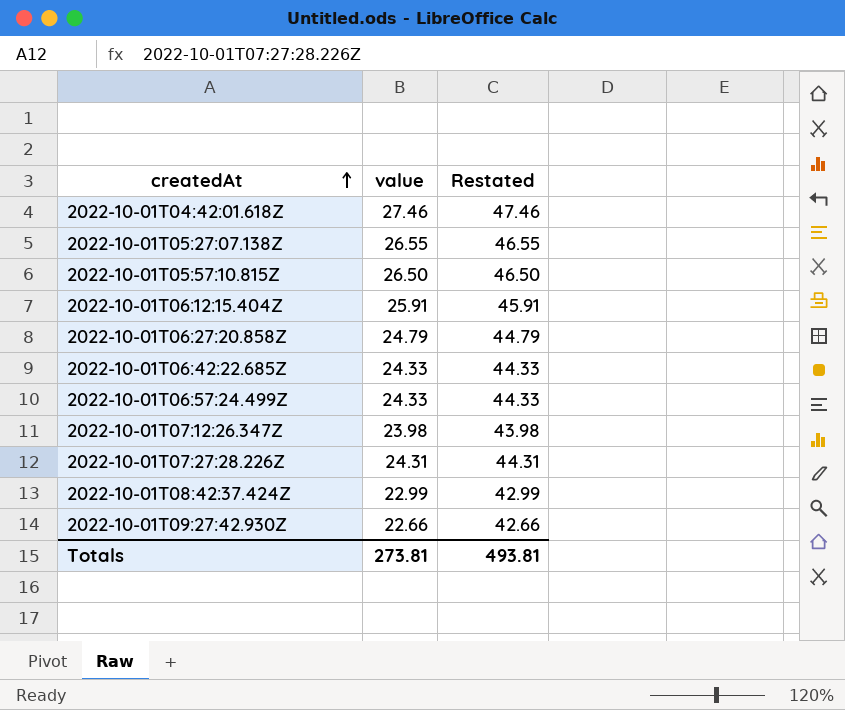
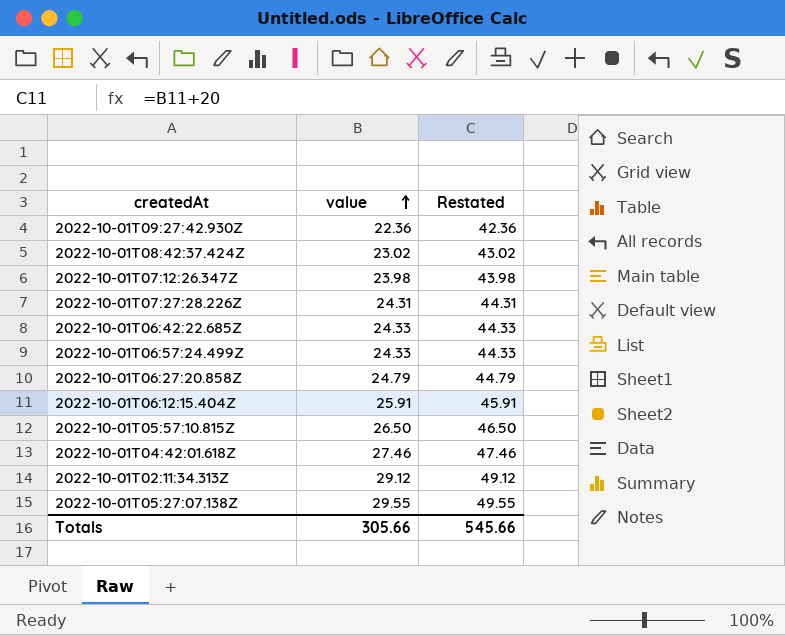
row order: createdAt ascending -> value ascending
2022-10-01T09:27:42.930Z | value: 22.66 -> 22.36
2022-10-01T09:27:42.930Z | Restated: 42.66 -> 42.36
2022-10-01T08:42:37.424Z | value: 22.99 -> 23.02
2022-10-01T08:42:37.424Z | Restated: 42.99 -> 43.02
row 2022-10-01T02:11:34.313Z: none -> 29.12 | 49.12
2022-10-01T05:27:07.138Z | value: 26.55 -> 29.55
2022-10-01T05:27:07.138Z | Restated: 46.55 -> 49.55
Totals | value: 273.81 -> 305.66
Totals | Restated: 493.81 -> 545.66

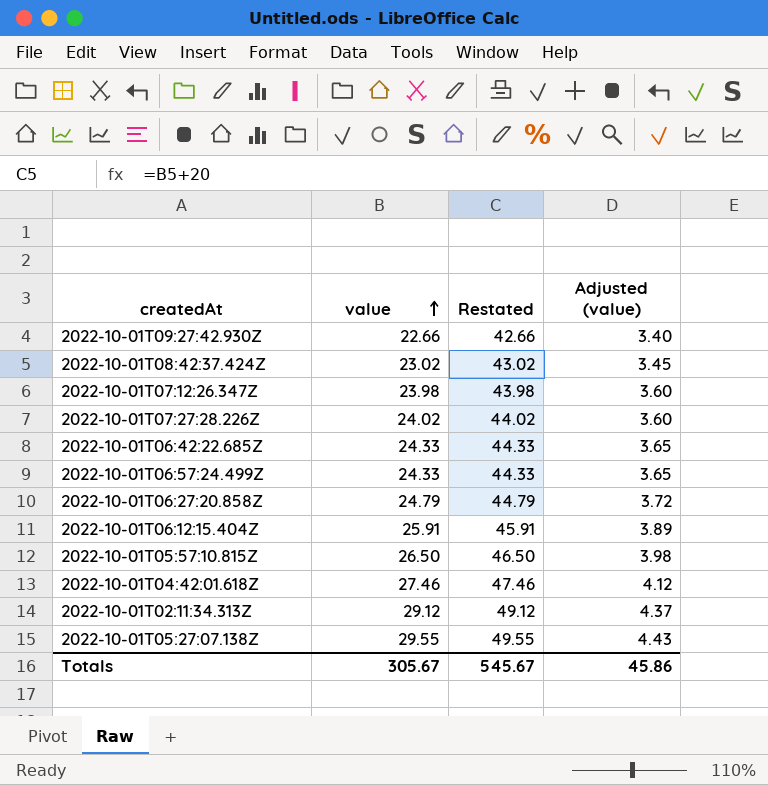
column Adjusted (value) | formula: none -> [value] * 0.15
2022-10-01T09:27:42.930Z | value: 22.36 -> 22.66
2022-10-01T09:27:42.930Z | Restated: 42.36 -> 42.66
2022-10-01T07:27:28.226Z | value: 24.31 -> 24.02
2022-10-01T07:27:28.226Z | Restated: 44.31 -> 44.02
Totals | value: 305.66 -> 305.67
Totals | Restated: 545.66 -> 545.67

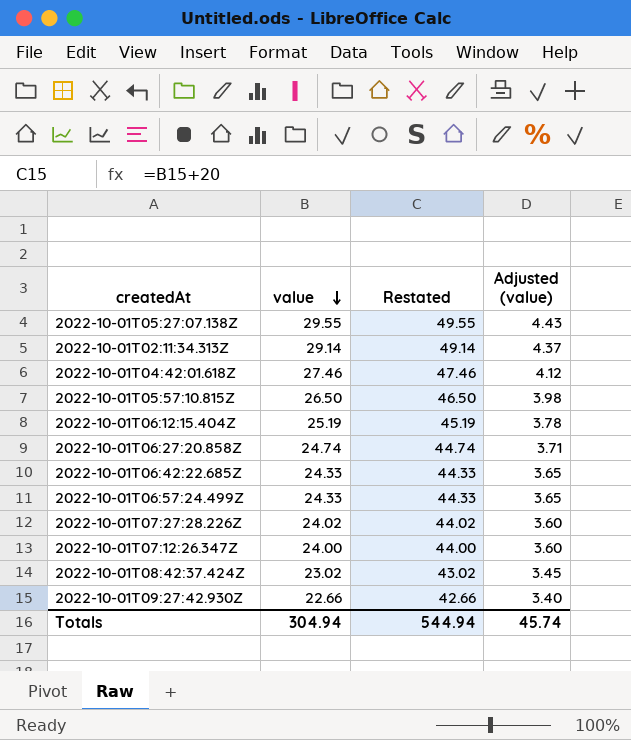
row order: value ascending -> value descending
2022-10-01T02:11:34.313Z | value: 29.12 -> 29.14
2022-10-01T02:11:34.313Z | Restated: 49.12 -> 49.14
2022-10-01T06:12:15.404Z | value: 25.91 -> 25.19
2022-10-01T06:12:15.404Z | Restated: 45.91 -> 45.19
2022-10-01T06:12:15.404Z | Adjusted (value): 3.89 -> 3.78
2022-10-01T06:27:20.858Z | value: 24.79 -> 24.74
2022-10-01T06:27:20.858Z | Restated: 44.79 -> 44.74
2022-10-01T06:27:20.858Z | Adjusted (value): 3.72 -> 3.71
2022-10-01T07:12:26.347Z | value: 23.98 -> 24.00
2022-10-01T07:12:26.347Z | Restated: 43.98 -> 44.00
Totals | value: 305.67 -> 304.94
Totals | Restated: 545.67 -> 544.94
Totals | Adjusted (value): 45.86 -> 45.74

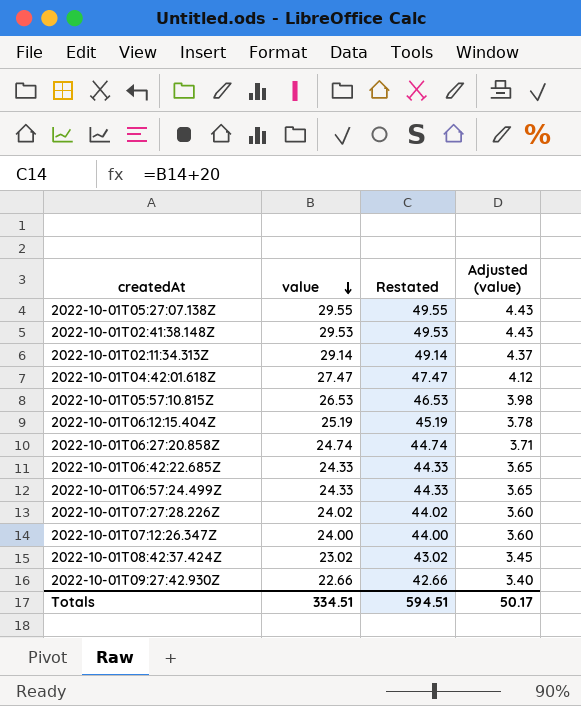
row 2022-10-01T02:41:38.148Z: none -> 29.53 | 49.53 | 4.43
2022-10-01T04:42:01.618Z | value: 27.46 -> 27.47
2022-10-01T04:42:01.618Z | Restated: 47.46 -> 47.47
2022-10-01T05:57:10.815Z | value: 26.50 -> 26.53
2022-10-01T05:57:10.815Z | Restated: 46.50 -> 46.53
Totals | value: 304.94 -> 334.51
Totals | Restated: 544.94 -> 594.51
Totals | Adjusted (value): 45.74 -> 50.17

